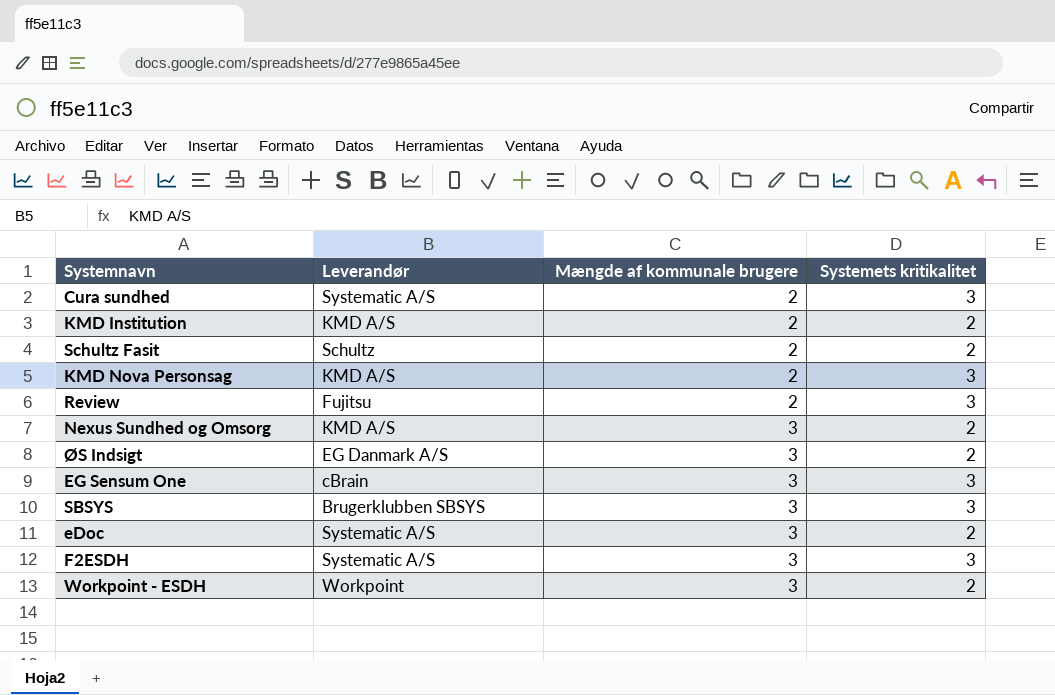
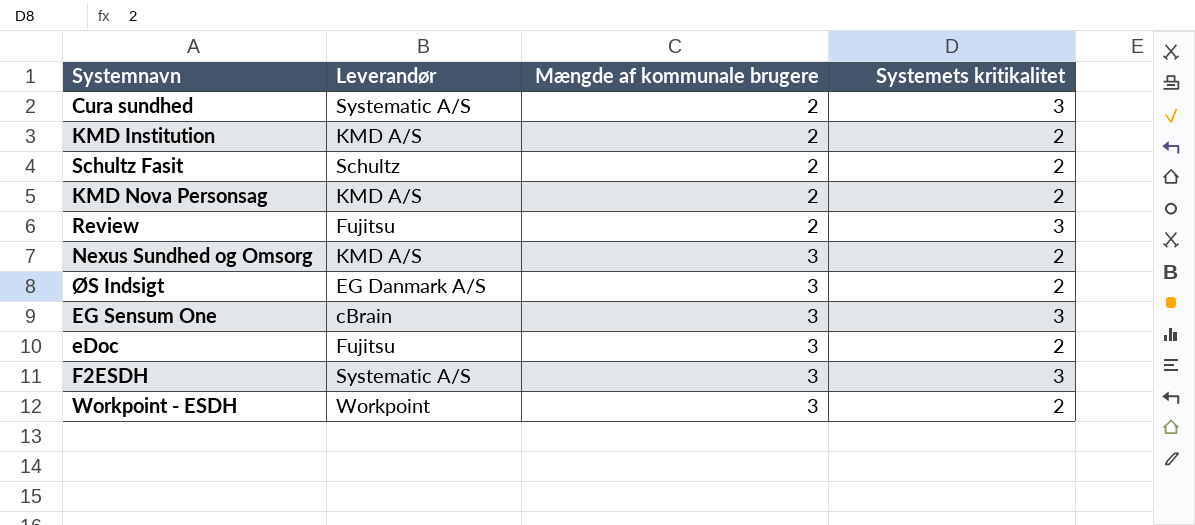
row SBSYS: Brugerklubben SBSYS | 3 | 3 -> none
KMD Nova Personsag | Systemets kritikalitet: 3 -> 2
eDoc | Leverandør: Systematic A/S -> Fujitsu

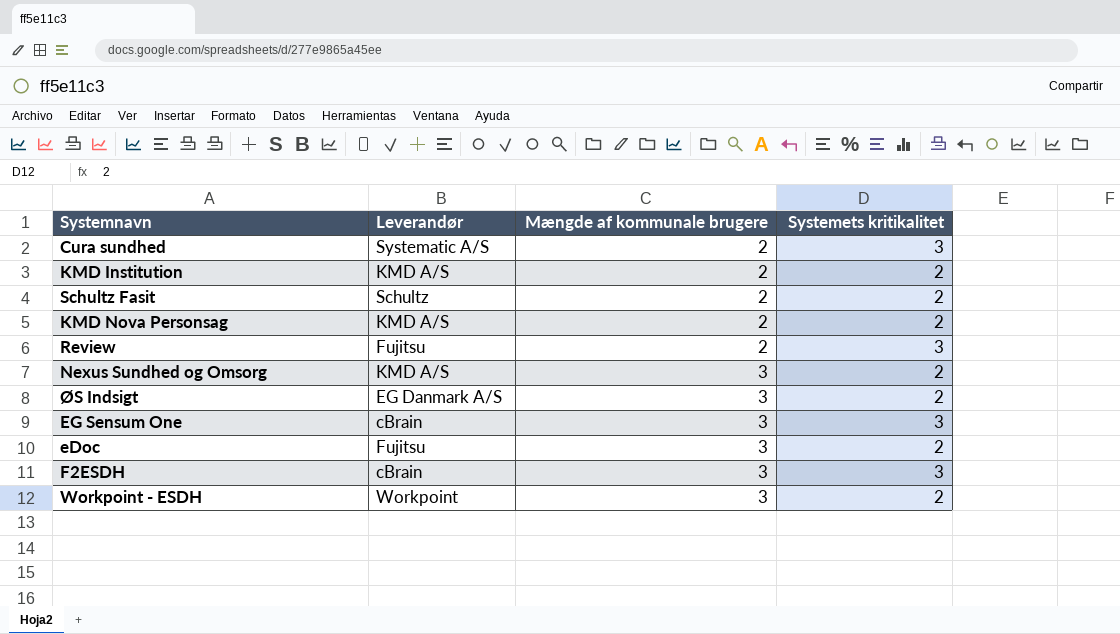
F2ESDH | Leverandør: Systematic A/S -> cBrain

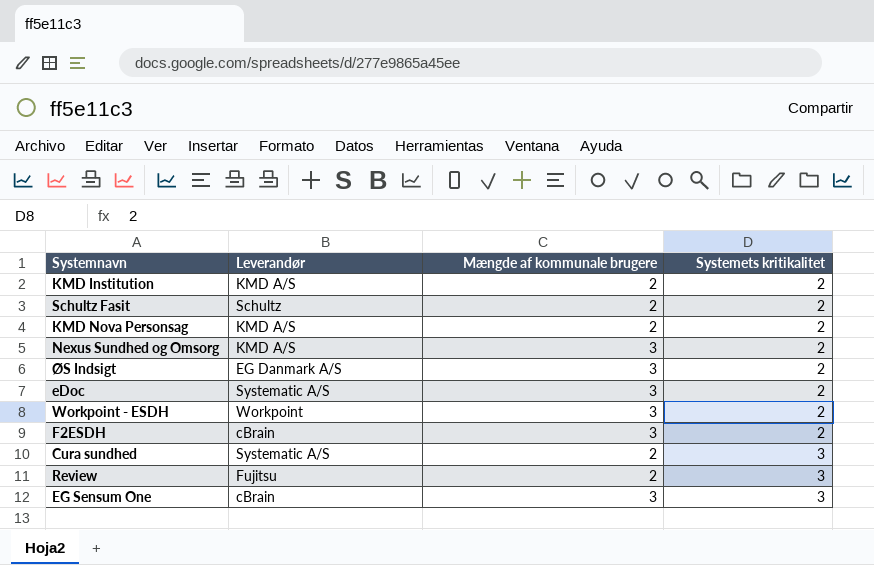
row order: Mængde af kommunale brugere ascending -> Systemets kritikalitet ascending
eDoc | Leverandør: Fujitsu -> Systematic A/S
F2ESDH | Systemets kritikalitet: 3 -> 2

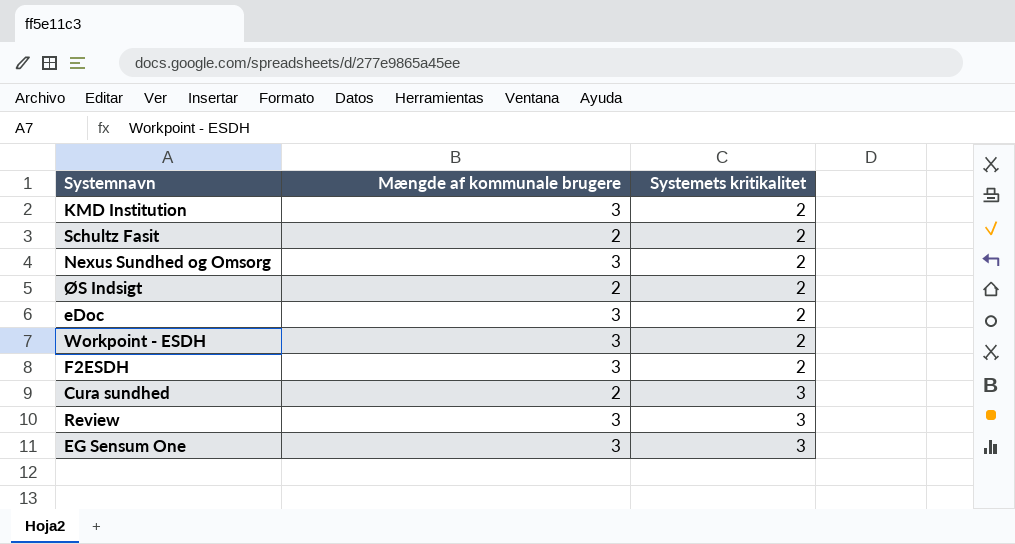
column Leverandør | position: 2 -> none
row KMD Nova Personsag: KMD A/S | 2 | 2 -> none
KMD Institution | Mængde af kommunale brugere: 2 -> 3
ØS Indsigt | Mængde af kommunale brugere: 3 -> 2
Review | Mængde af kommunale brugere: 2 -> 3

